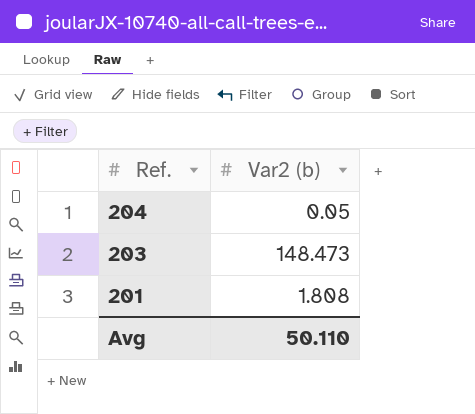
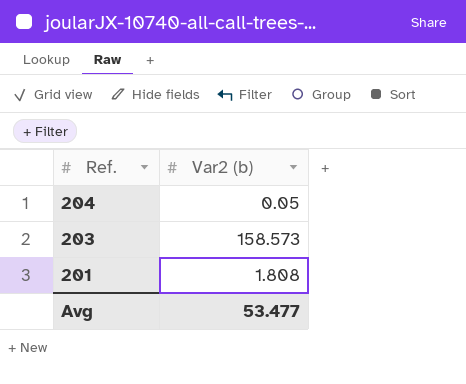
203 | Var2 (b): 148.473 -> 158.573
Avg | Var2 (b): 50.110 -> 53.477

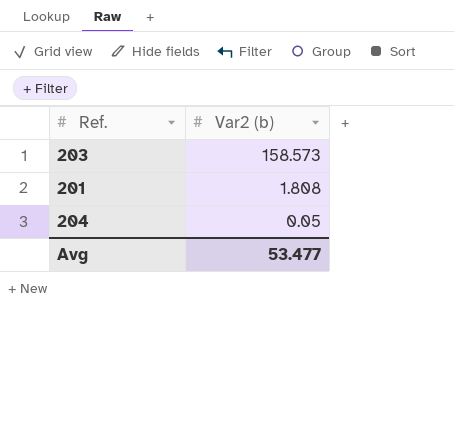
row order: Ref. descending -> Var2 (b) descending

